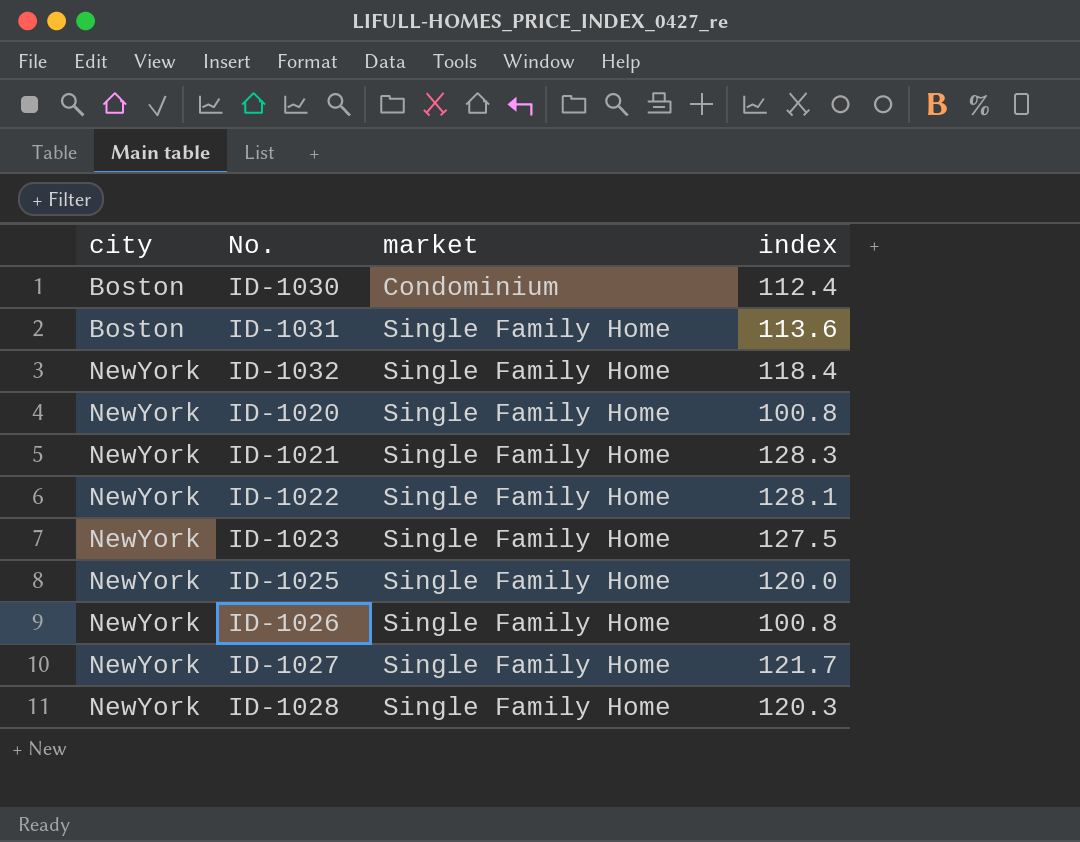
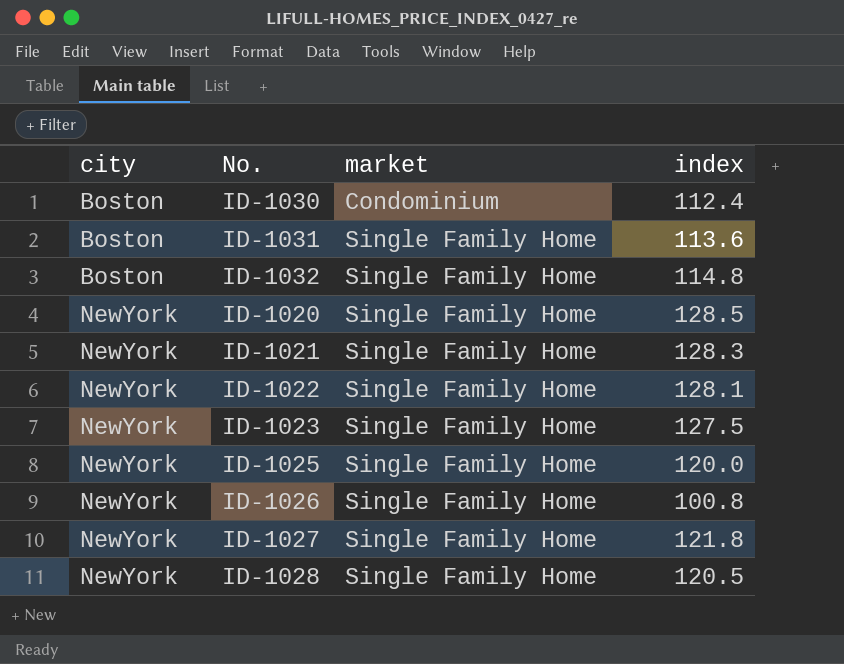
ID-1032 | city: NewYork -> Boston
ID-1032 | index: 118.4 -> 114.8
ID-1020 | index: 100.8 -> 128.5
ID-1027 | index: 121.7 -> 121.8
ID-1028 | index: 120.3 -> 120.5

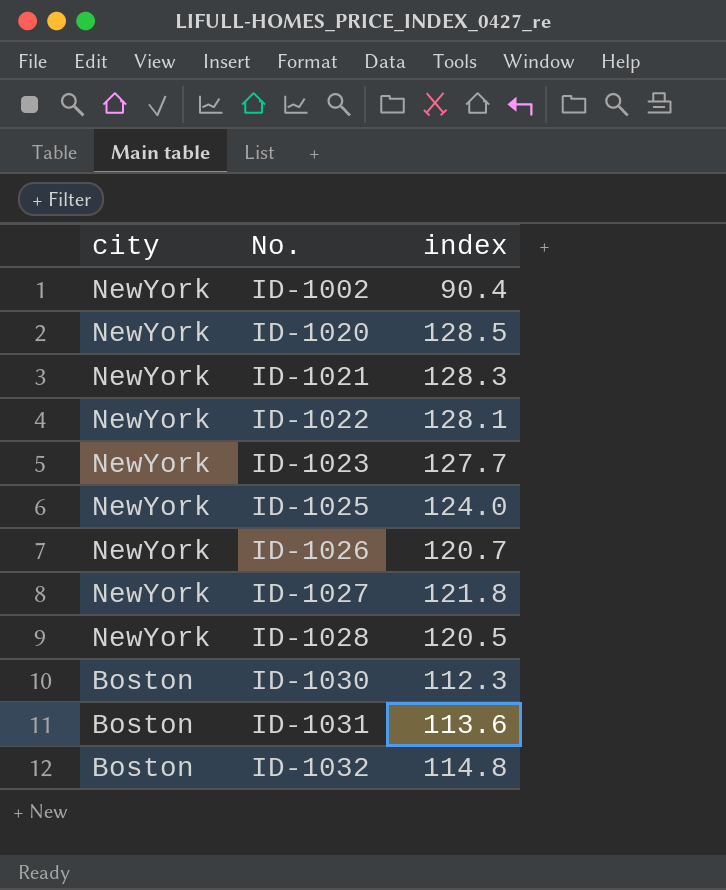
row order: city ascending -> city descending
column market | position: 3 -> none
row ID-1002: none -> NewYork | 90.4
ID-1023 | index: 127.5 -> 127.7
ID-1025 | index: 120.0 -> 124.0
ID-1026 | index: 100.8 -> 120.7
ID-1030 | index: 112.4 -> 112.3

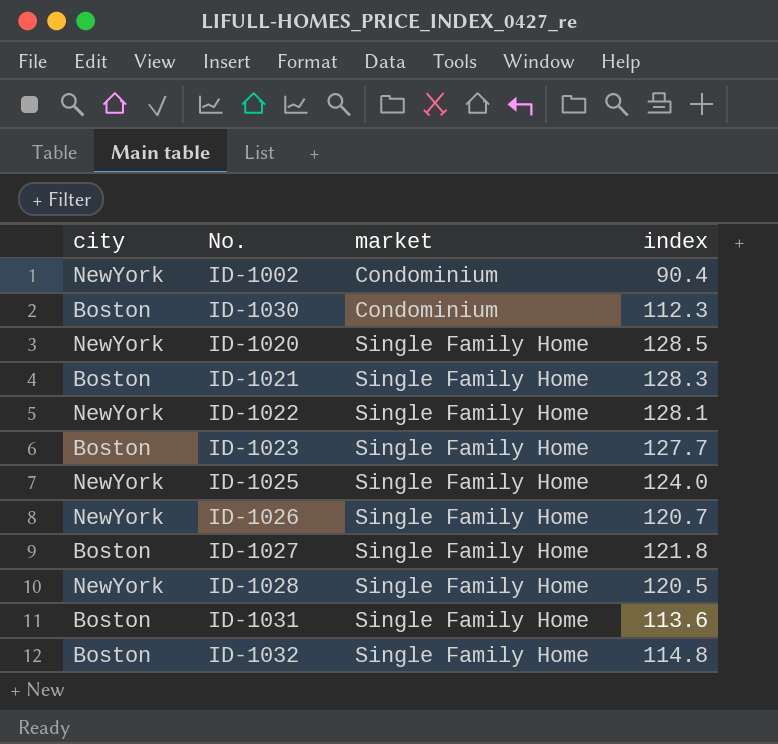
row order: city descending -> market ascending
column market | position: none -> 3
ID-1021 | city: NewYork -> Boston
ID-1023 | city: NewYork -> Boston
ID-1027 | city: NewYork -> Boston

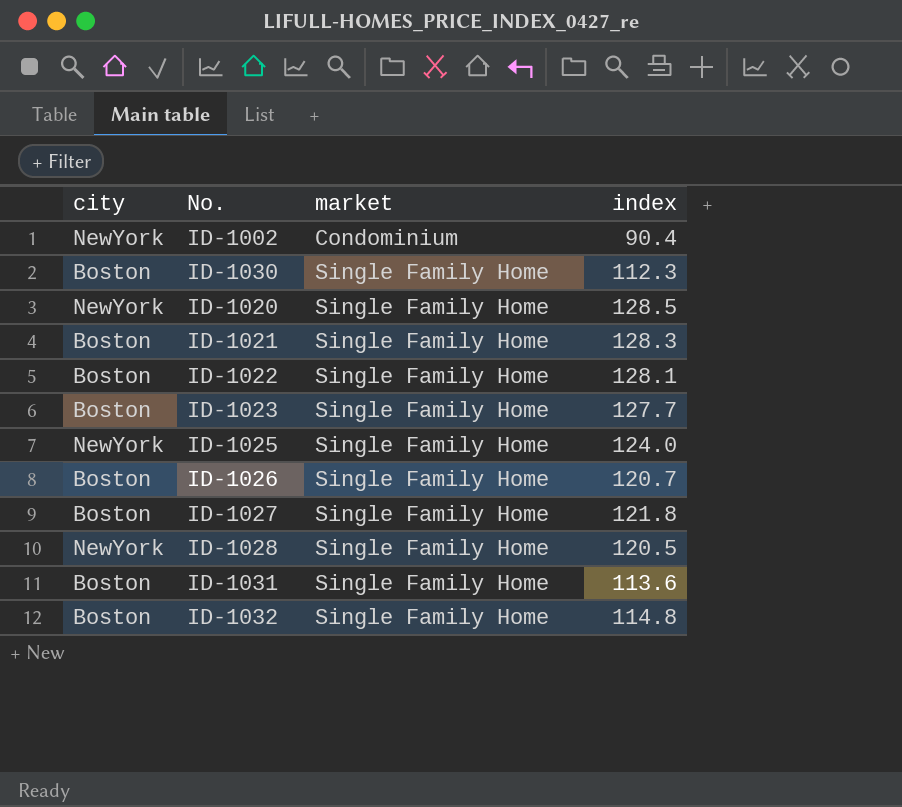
ID-1030 | market: Condominium -> Single Family Home
ID-1022 | city: NewYork -> Boston
ID-1026 | city: NewYork -> Boston

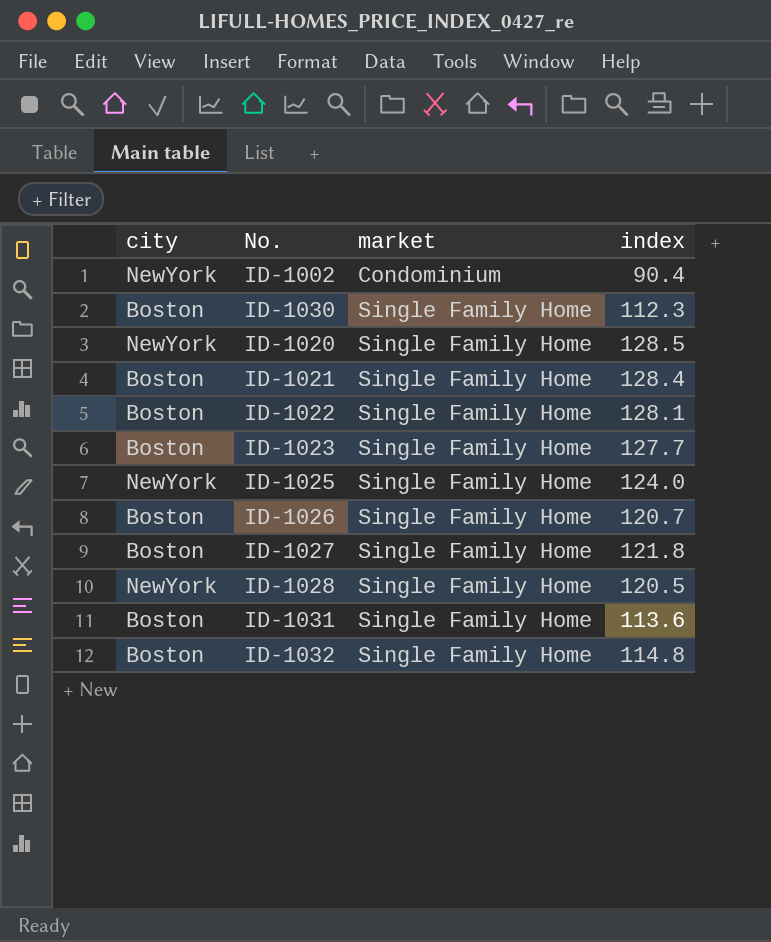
ID-1021 | index: 128.3 -> 128.4

